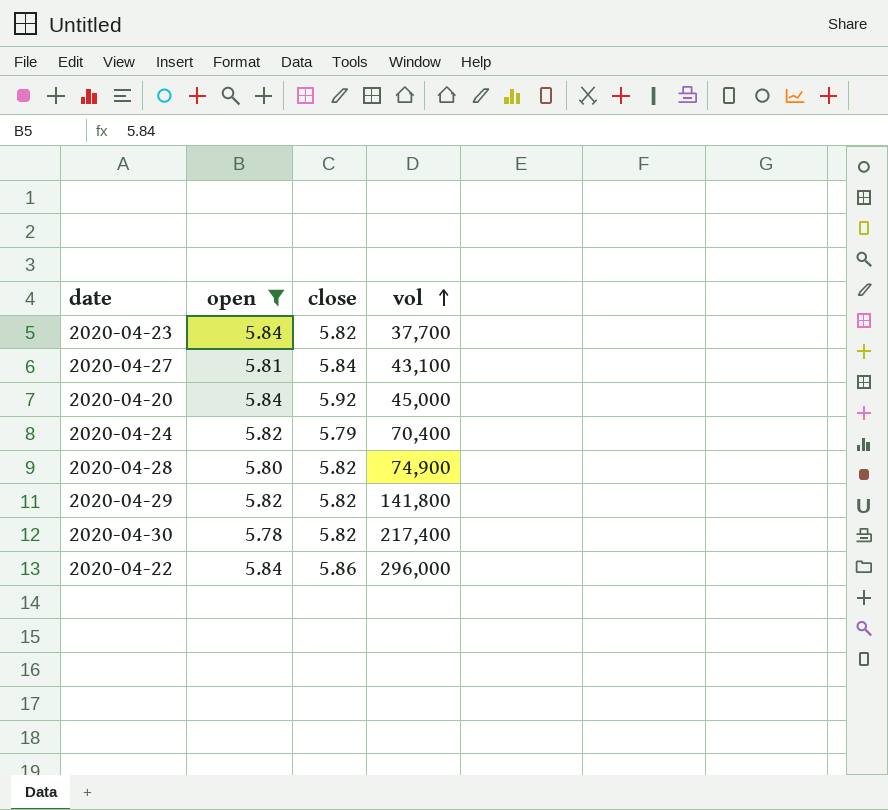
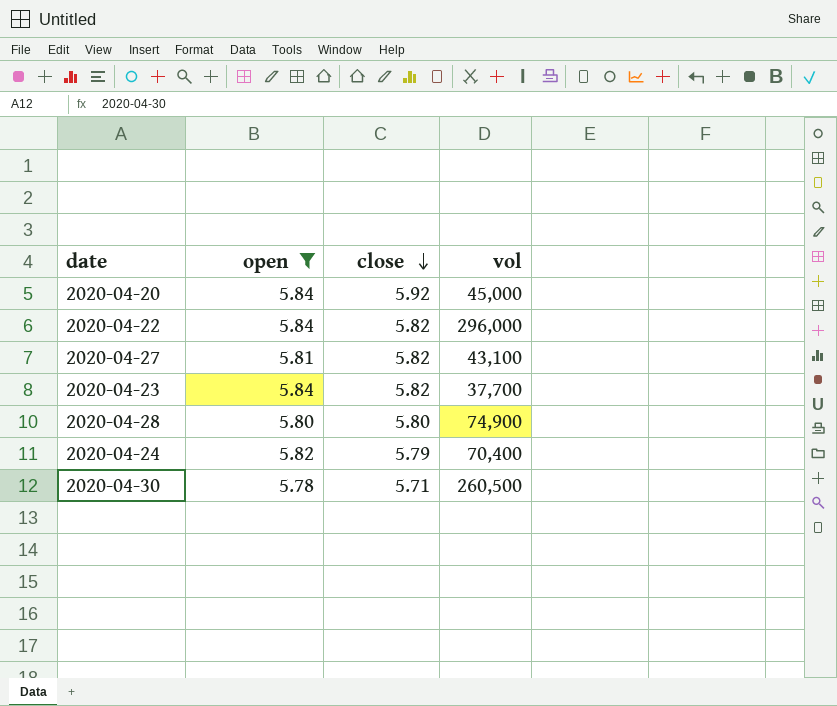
row order: vol ascending -> close descending
row 2020-04-29: 5.82 | 5.82 | 141,800 -> none
2020-04-22 | close: 5.86 -> 5.82
2020-04-27 | close: 5.84 -> 5.82
2020-04-28 | close: 5.82 -> 5.80
2020-04-30 | close: 5.82 -> 5.71
2020-04-30 | vol: 217,400 -> 260,500

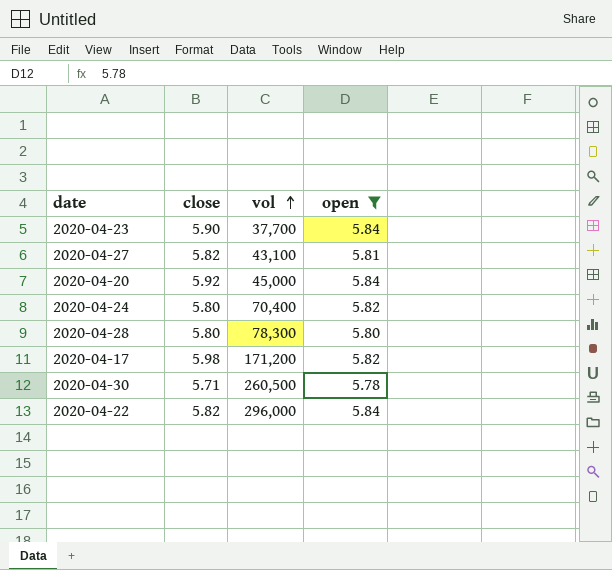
row order: close descending -> vol ascending
column open | position: 2 -> 4
2020-04-23 | close: 5.82 -> 5.90
2020-04-24 | close: 5.79 -> 5.80
2020-04-28 | vol: 74,900 -> 78,300
row 2020-04-17: none -> 5.98 | 171,200 | 5.82

